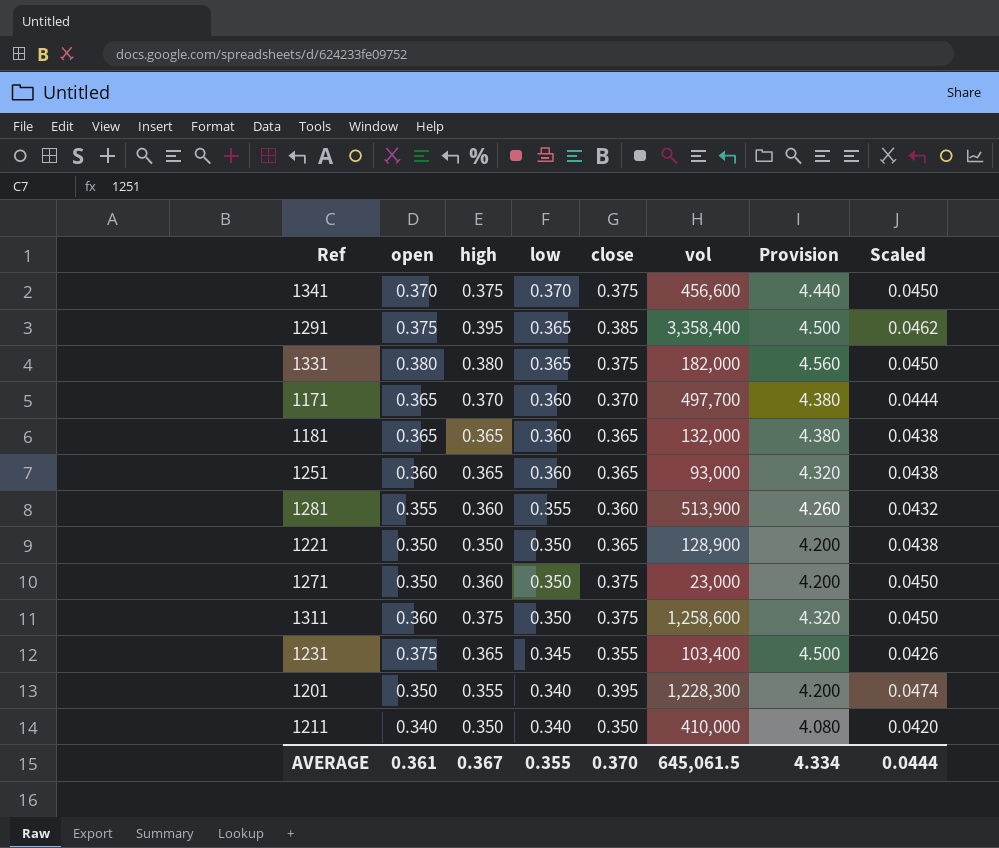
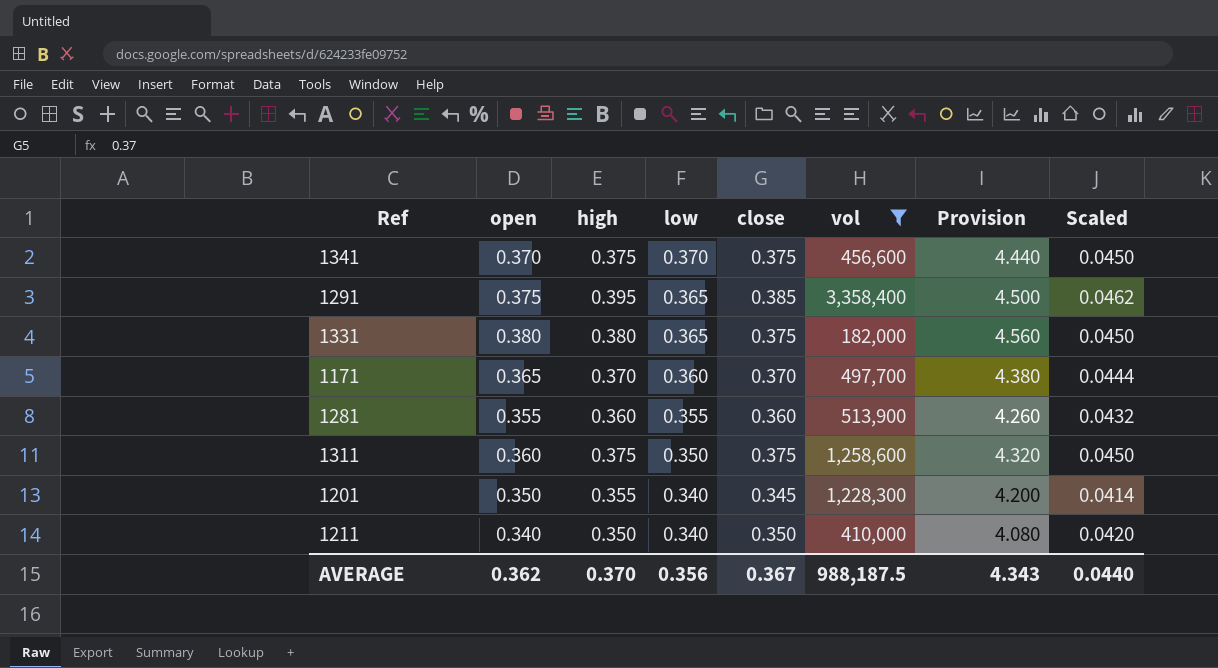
filter: none -> vol >= 182,000
1201 | close: 0.395 -> 0.345
1201 | Scaled: 0.0474 -> 0.0414
AVERAGE | open: 0.361 -> 0.362
AVERAGE | high: 0.367 -> 0.370
AVERAGE | low: 0.355 -> 0.356
AVERAGE | close: 0.370 -> 0.367
AVERAGE | vol: 645,061.5 -> 988,187.5
AVERAGE | Provision: 4.334 -> 4.343
AVERAGE | Scaled: 0.0444 -> 0.0440

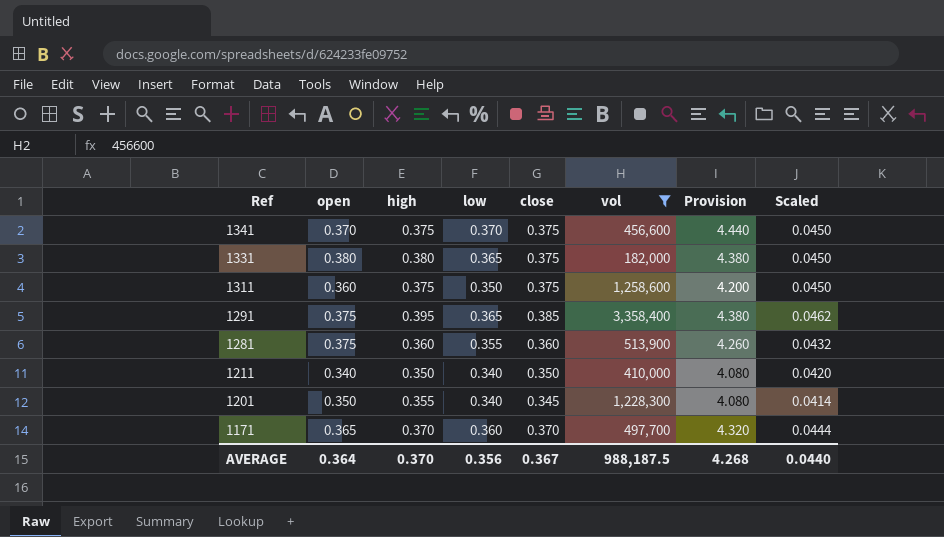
row order: low descending -> Ref descending
column Provision | formula: [open] * 12 -> [low] * 12
1281 | open: 0.355 -> 0.375
AVERAGE | open: 0.362 -> 0.364
AVERAGE | Provision: 4.343 -> 4.268

